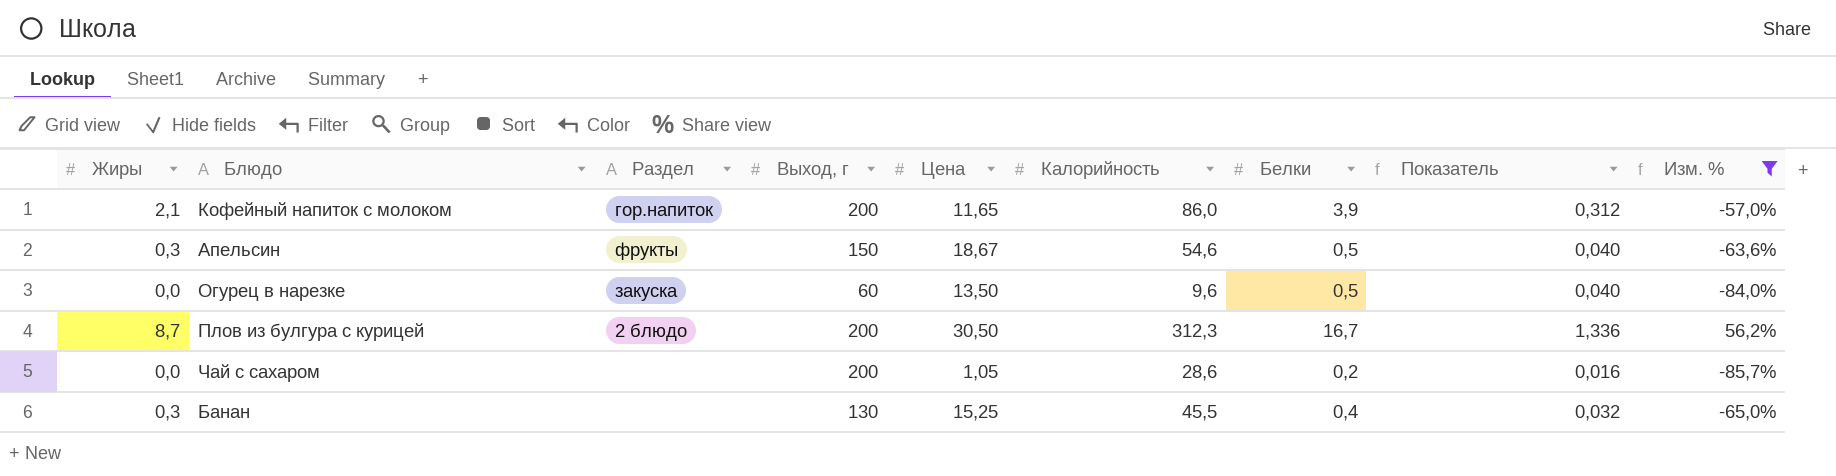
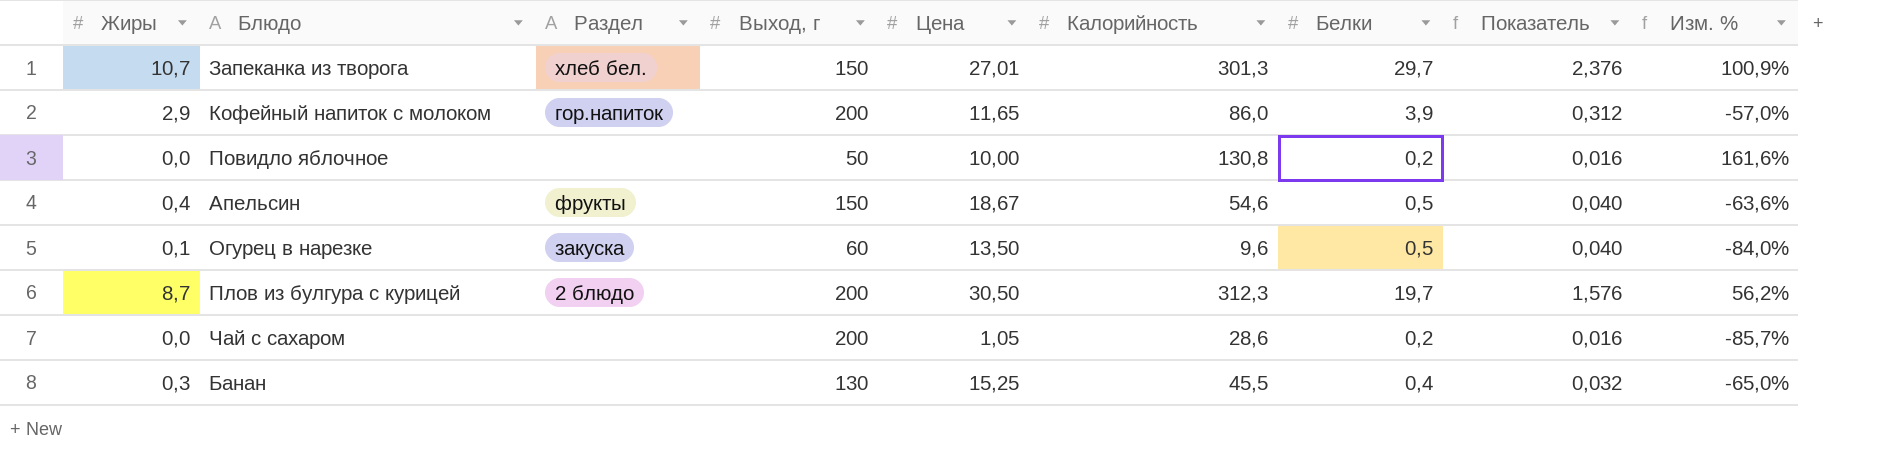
filter: Изм. % <= 56,2% -> none
Кофейный напиток с молоком | Жиры: 2,1 -> 2,9
Апельсин | Жиры: 0,3 -> 0,4
Огурец в нарезке | Жиры: 0,0 -> 0,1
Плов из булгура с курицей | Белки: 16,7 -> 19,7
Плов из булгура с курицей | Показатель: 1,336 -> 1,576

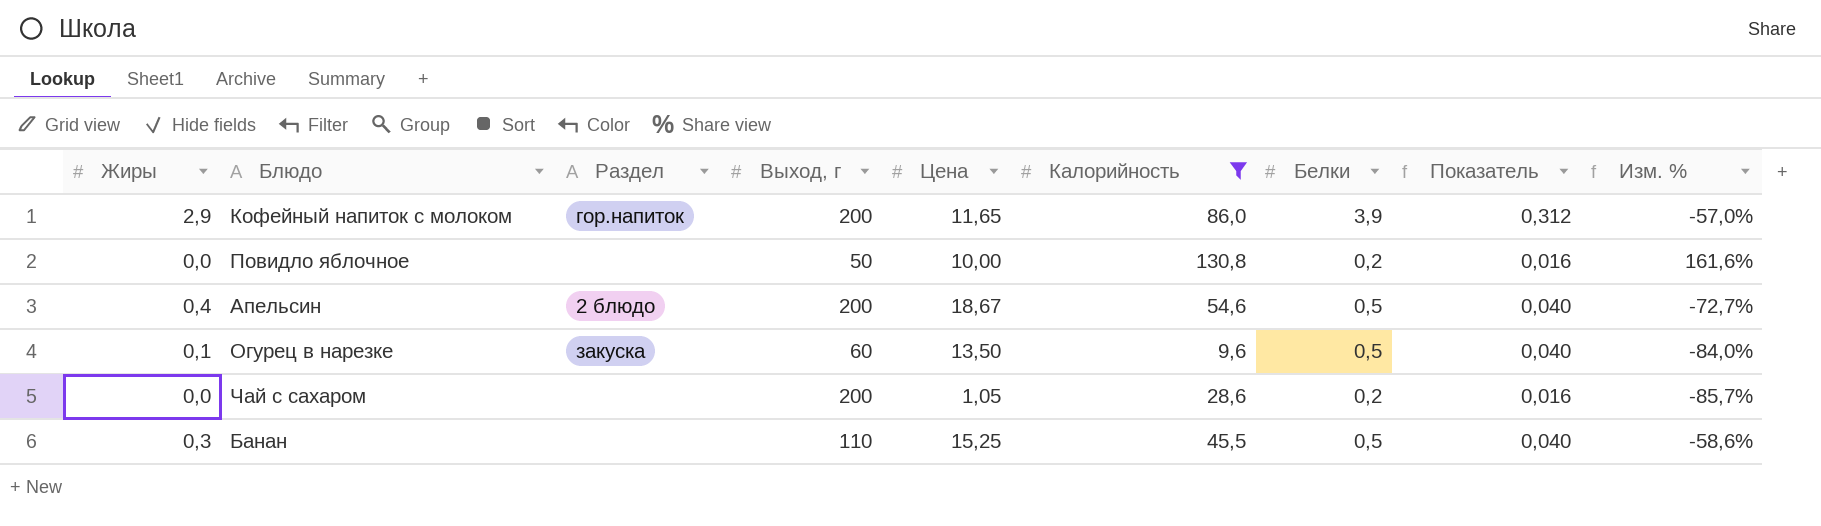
filter: none -> Калорийность <= 130,8
Апельсин | Раздел: фрукты -> 2 блюдо
Апельсин | Выход, г: 150 -> 200
Апельсин | Изм. %: -63,6% -> -72,7%
Банан | Выход, г: 130 -> 110
Банан | Белки: 0,4 -> 0,5
Банан | Показатель: 0,032 -> 0,040
Банан | Изм. %: -65,0% -> -58,6%

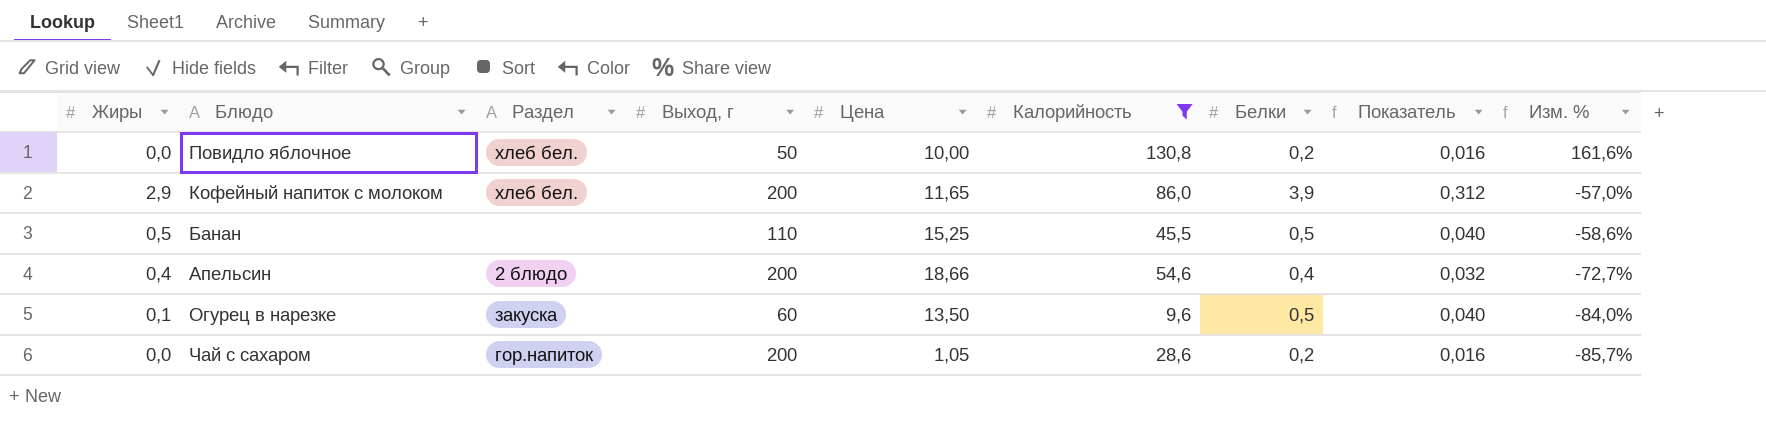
row order: none -> Изм. % descending
Повидло яблочное | Раздел: none -> хлеб бел.
Кофейный напиток с молоком | Раздел: гор.напиток -> хлеб бел.
Банан | Жиры: 0,3 -> 0,5
Апельсин | Цена: 18,67 -> 18,66
Апельсин | Белки: 0,5 -> 0,4
Апельсин | Показатель: 0,040 -> 0,032
Чай с сахаром | Раздел: none -> гор.напиток

